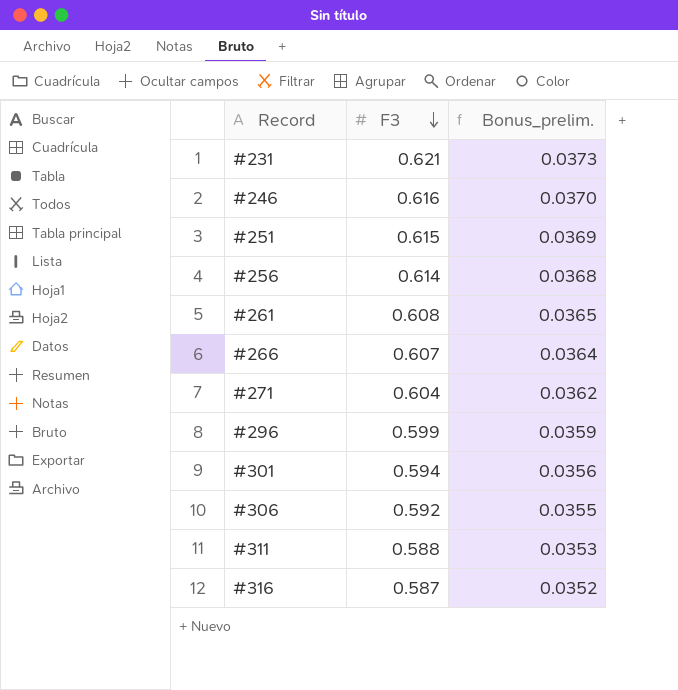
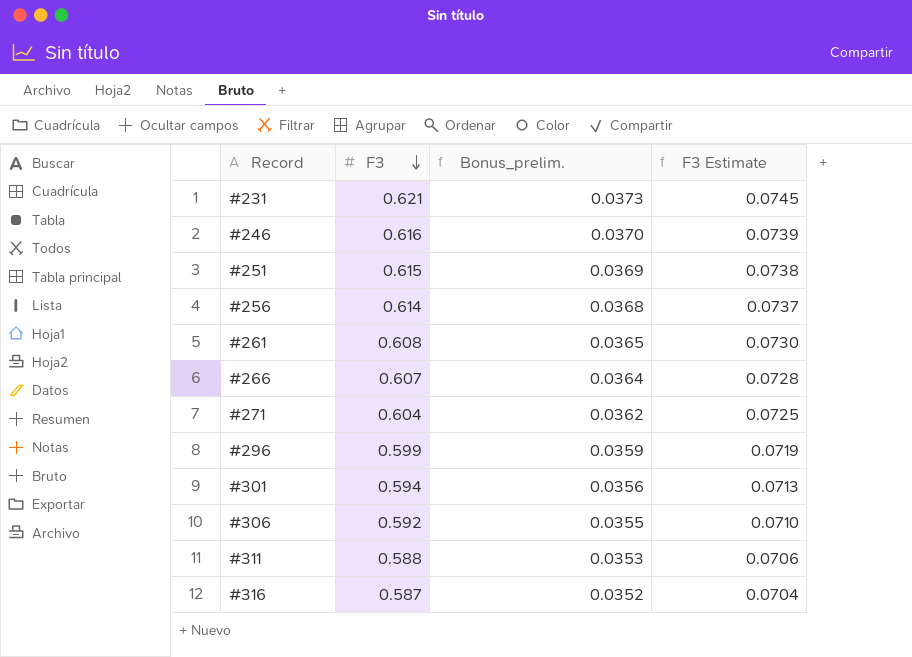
column F3 Estimate | formula: none -> [F3] * 0.12

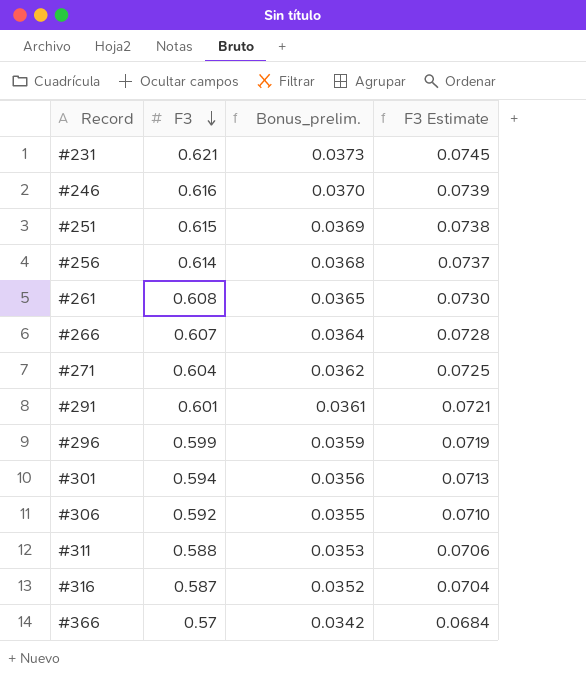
row #291: none -> 0.601 | 0.0361 | 0.0721
row #366: none -> 0.57 | 0.0342 | 0.0684

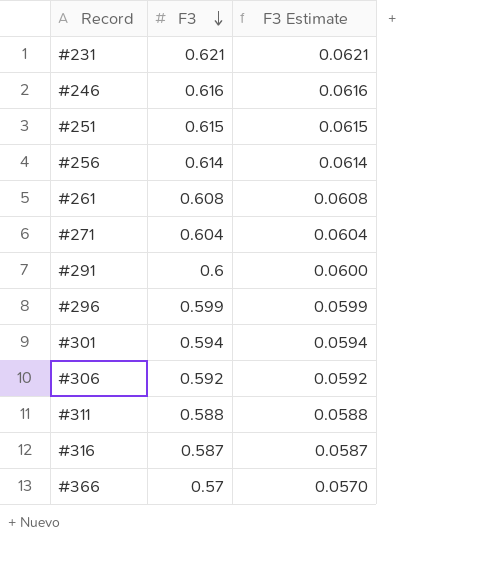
column Bonus_prelim. | formula: [F3] * 0.06 -> none
column F3 Estimate | formula: [F3] * 0.12 -> [F3] * 0.1
row #266: 0.607 | 0.0364 | 0.0728 -> none
#291 | F3: 0.601 -> 0.6

